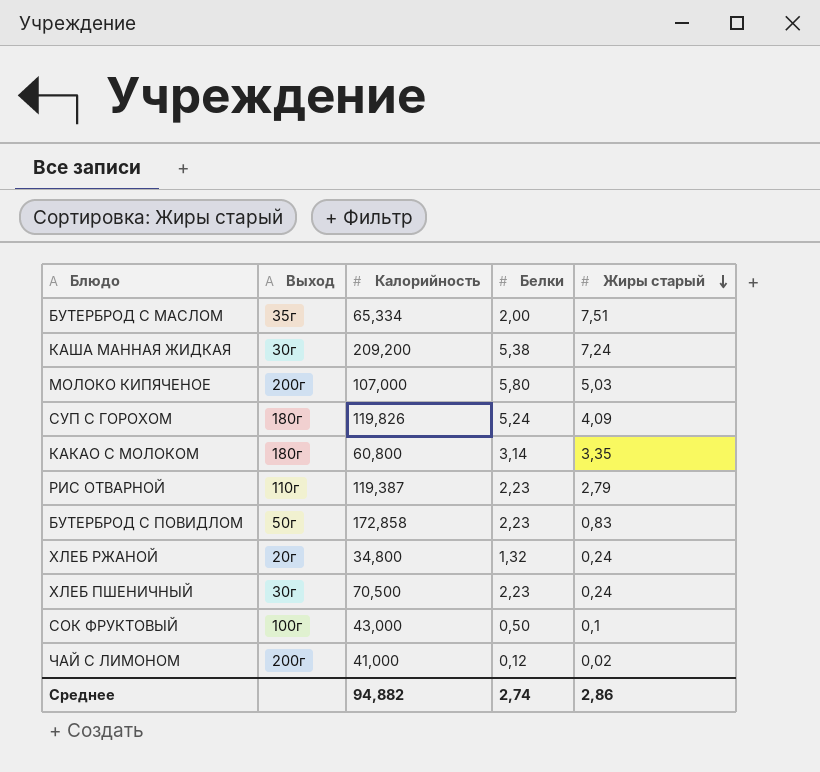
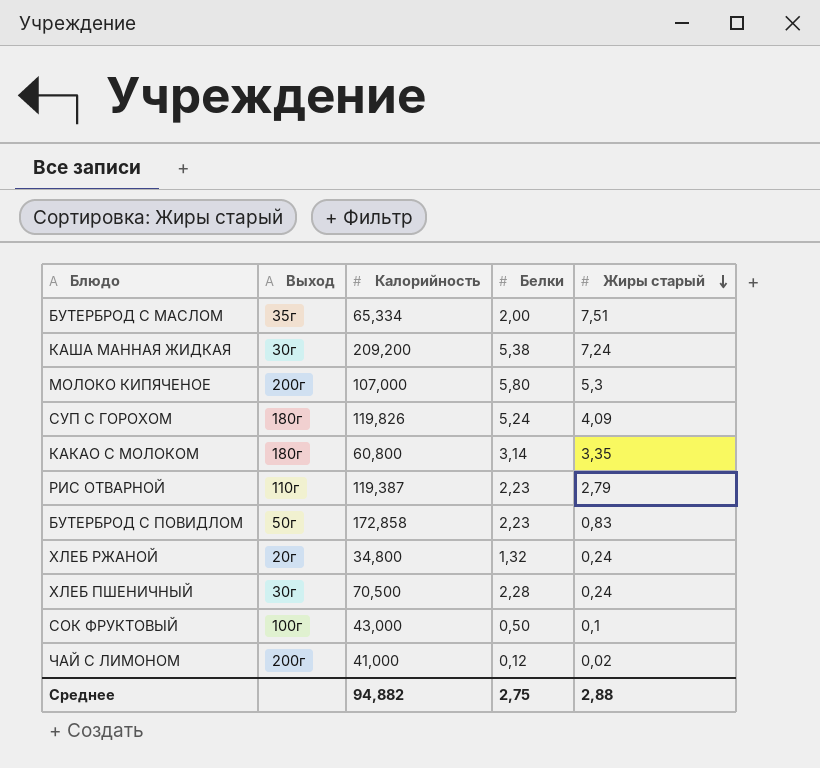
МОЛОКО КИПЯЧЕНОЕ | Жиры старый: 5,03 -> 5,3
ХЛЕБ ПШЕНИЧНЫЙ | Белки: 2,23 -> 2,28
Среднее | Белки: 2,74 -> 2,75
Среднее | Жиры старый: 2,86 -> 2,88

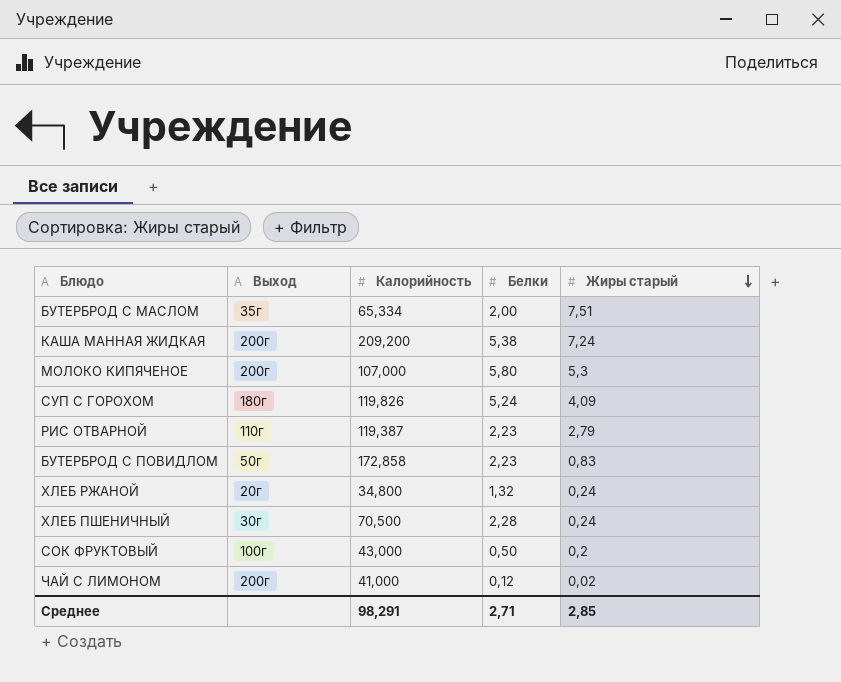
row КАКАО С МОЛОКОМ: 180г | 60,800 | 3,14 | 3,35 -> none
КАША МАННАЯ ЖИДКАЯ | Выход: 30г -> 200г
СОК ФРУКТОВЫЙ | Жиры старый: 0,1 -> 0,2
Среднее | Калорийность: 94,882 -> 98,291
Среднее | Белки: 2,75 -> 2,71
Среднее | Жиры старый: 2,88 -> 2,85

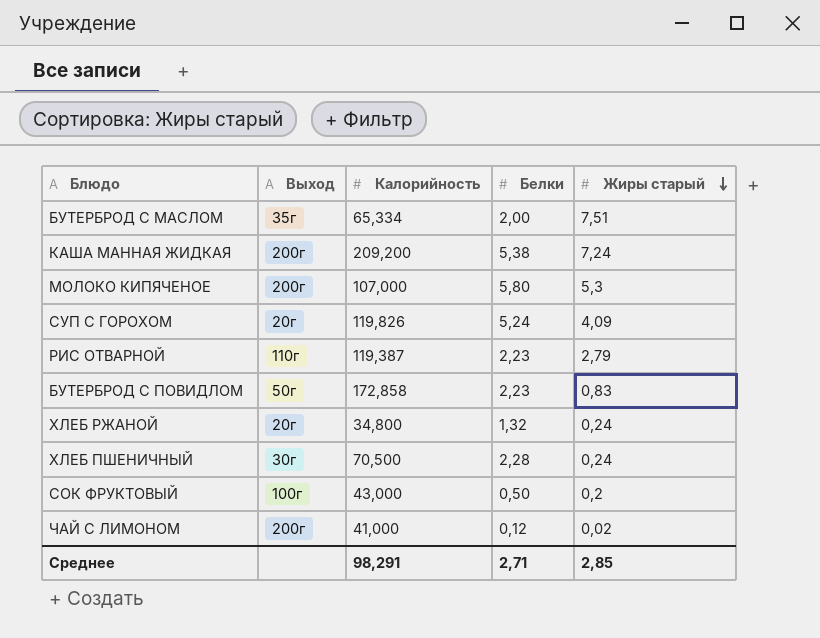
СУП С ГОРОХОМ | Выход: 180г -> 20г

